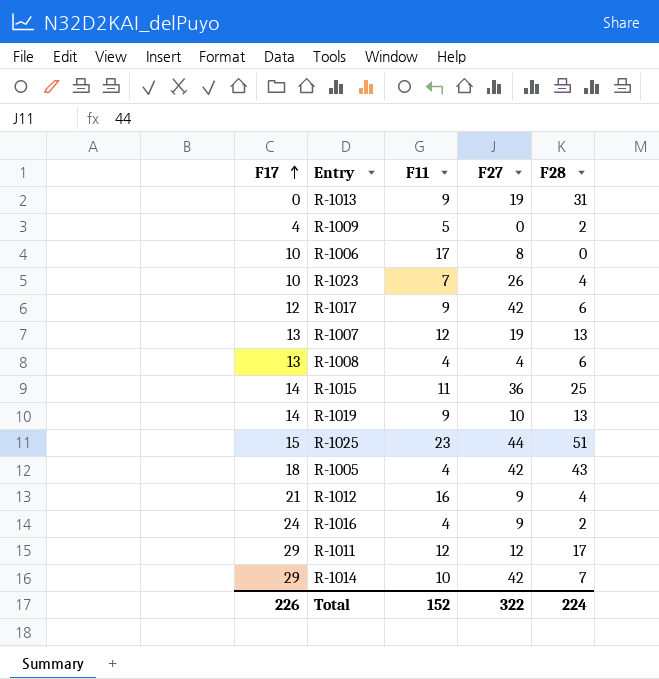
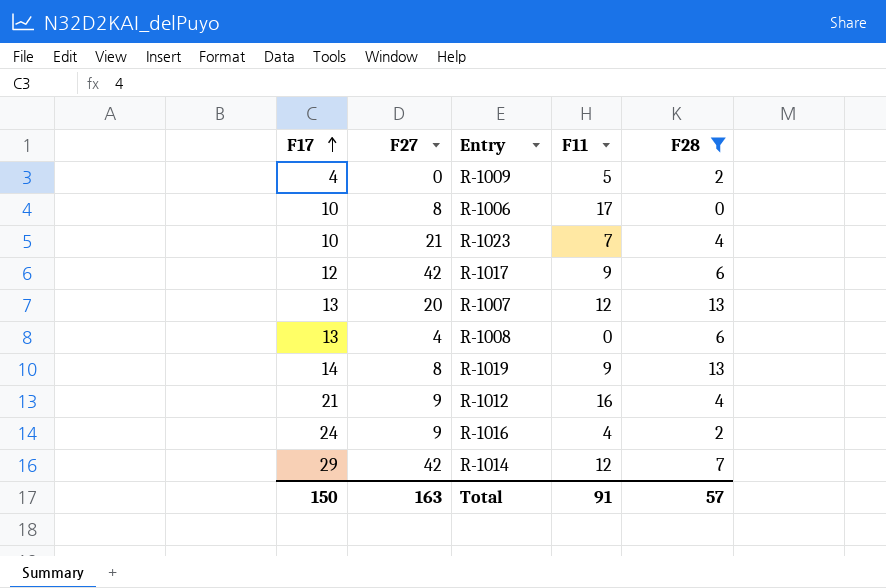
filter: none -> F28 <= 13
column F27 | position: 4 -> 2
R-1023 | F27: 26 -> 21
R-1007 | F27: 19 -> 20
R-1008 | F11: 4 -> 0
R-1019 | F27: 10 -> 8
R-1014 | F11: 10 -> 12
Total | F17: 226 -> 150
Total | F27: 322 -> 163
Total | F11: 152 -> 91
Total | F28: 224 -> 57

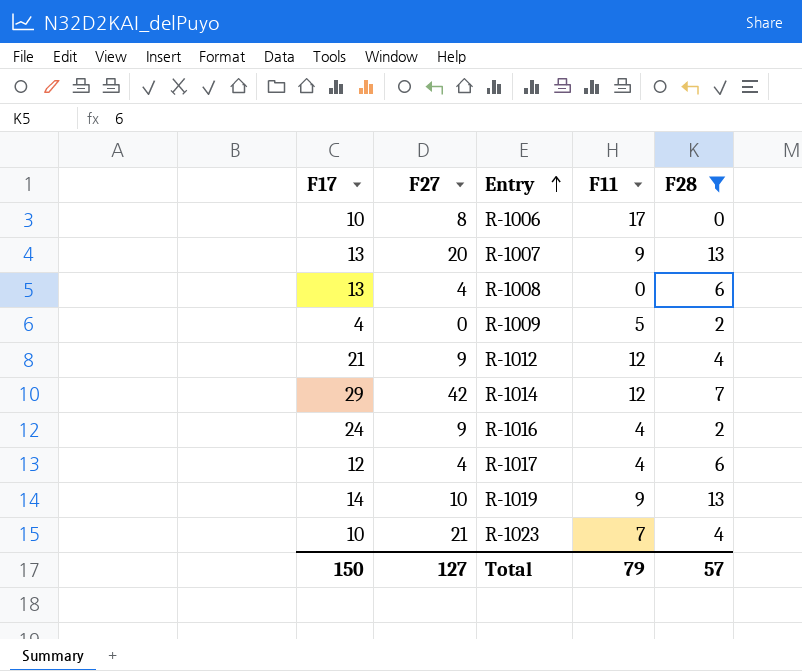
row order: F17 ascending -> Entry ascending
R-1007 | F11: 12 -> 9
R-1012 | F11: 16 -> 12
R-1017 | F27: 42 -> 4
R-1017 | F11: 9 -> 4
R-1019 | F27: 8 -> 10
Total | F27: 163 -> 127
Total | F11: 91 -> 79

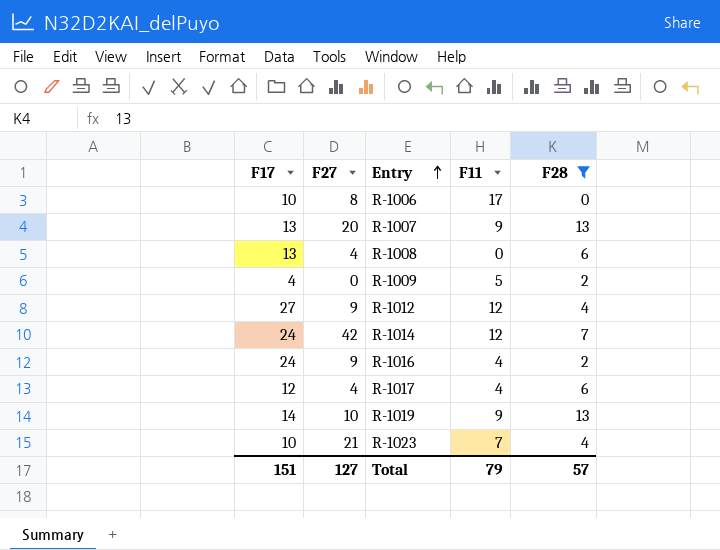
R-1012 | F17: 21 -> 27
R-1014 | F17: 29 -> 24
Total | F17: 150 -> 151

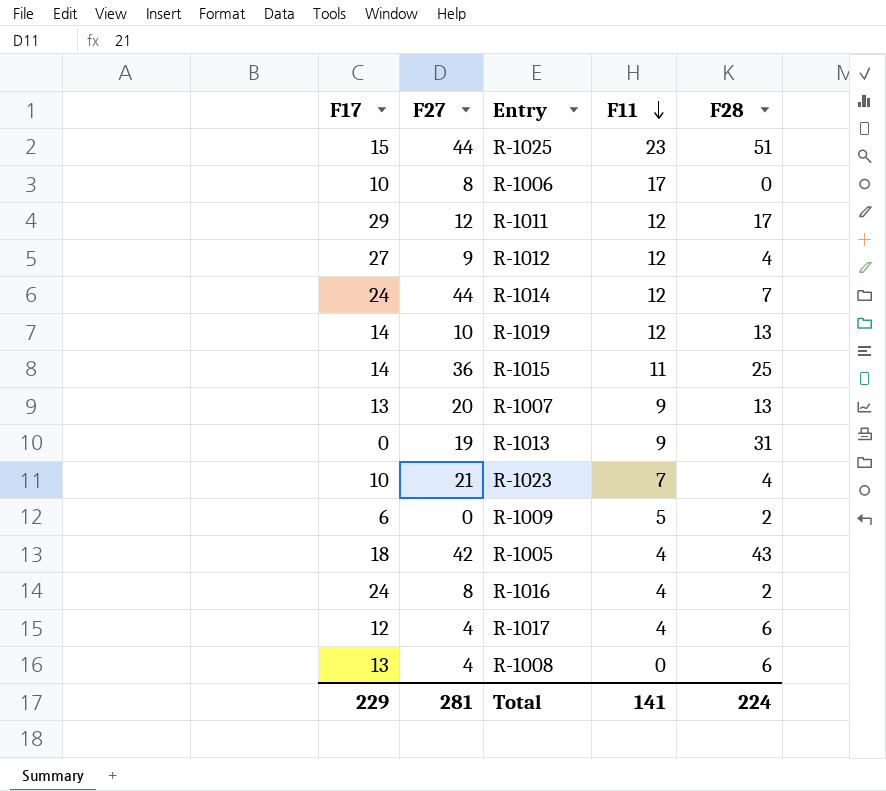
filter: F28 <= 13 -> none
row order: Entry ascending -> F11 descending
R-1014 | F27: 42 -> 44
R-1019 | F11: 9 -> 12
R-1009 | F17: 4 -> 6
R-1016 | F27: 9 -> 8
Total | F17: 151 -> 229
Total | F27: 127 -> 281
Total | F11: 79 -> 141
Total | F28: 57 -> 224

